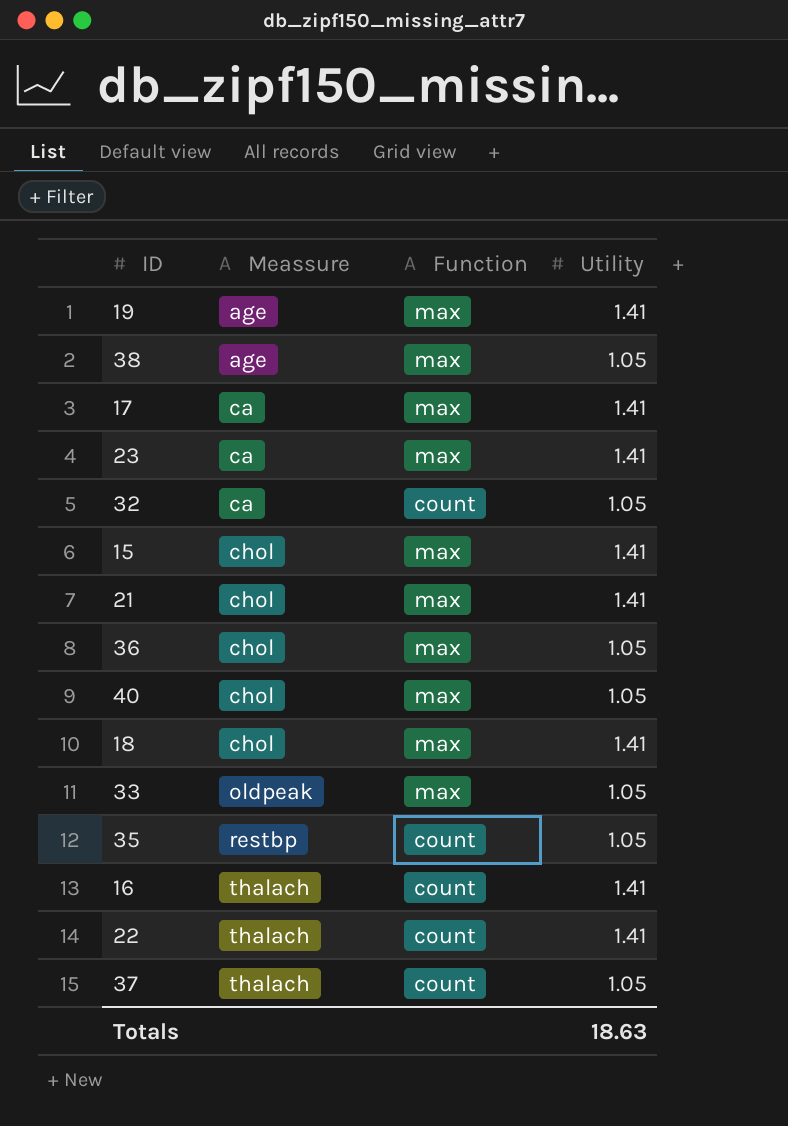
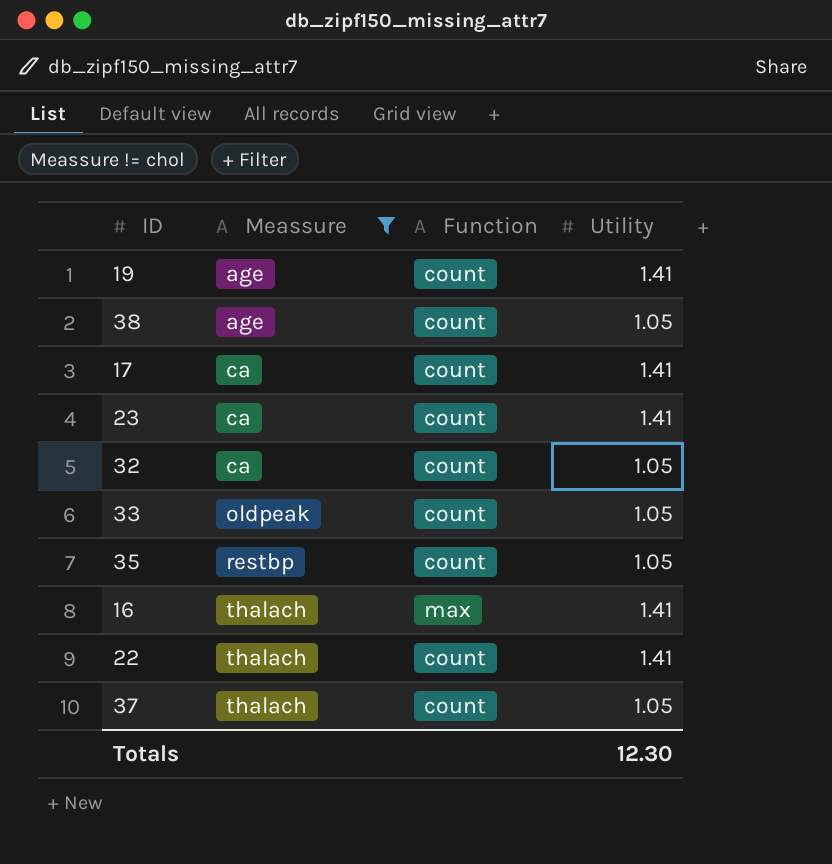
filter: none -> Meassure != chol
19 | Function: max -> count
38 | Function: max -> count
17 | Function: max -> count
23 | Function: max -> count
33 | Function: max -> count
16 | Function: count -> max
Totals | Utility: 18.63 -> 12.30

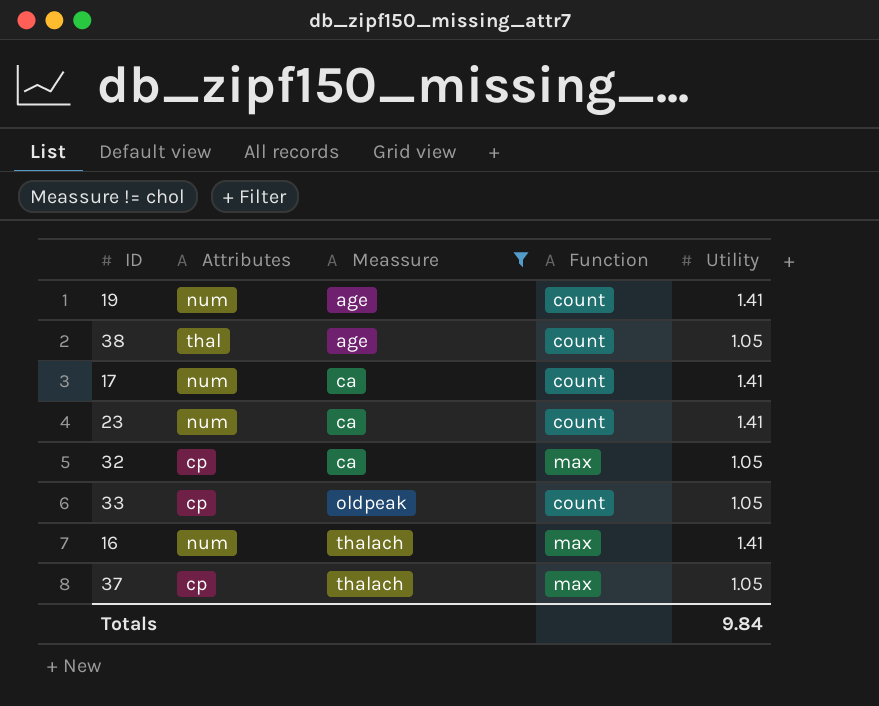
column Attributes | position: none -> 2
row 35: restbp | count | 1.05 -> none
row 22: thalach | count | 1.41 -> none
32 | Function: count -> max
37 | Function: count -> max
Totals | Utility: 12.30 -> 9.84

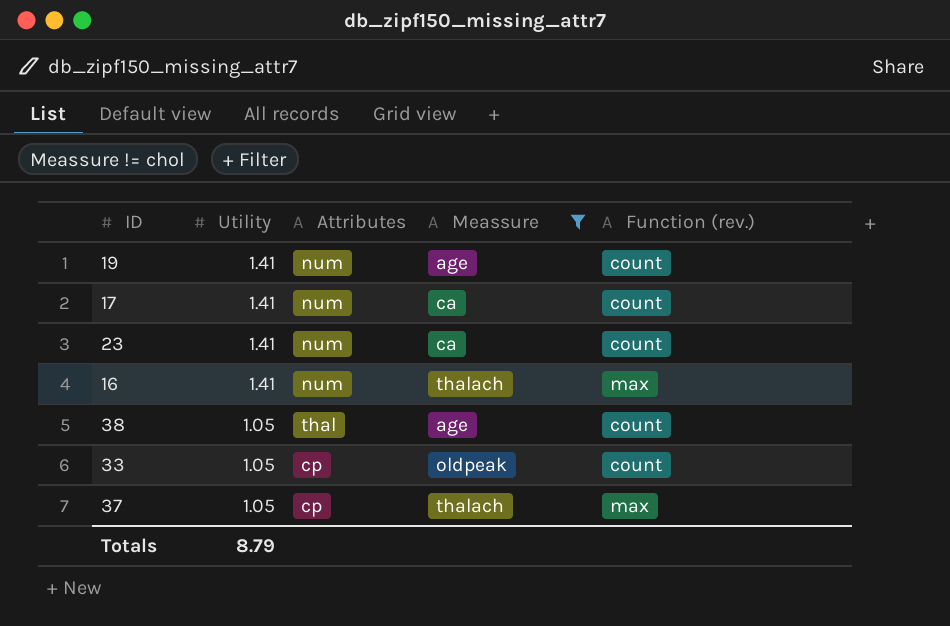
row order: Meassure ascending -> Utility descending
column Utility | position: 5 -> 2
column name: Function -> Function (rev.)
row 32: cp | ca | max | 1.05 -> none
Totals | Utility: 9.84 -> 8.79

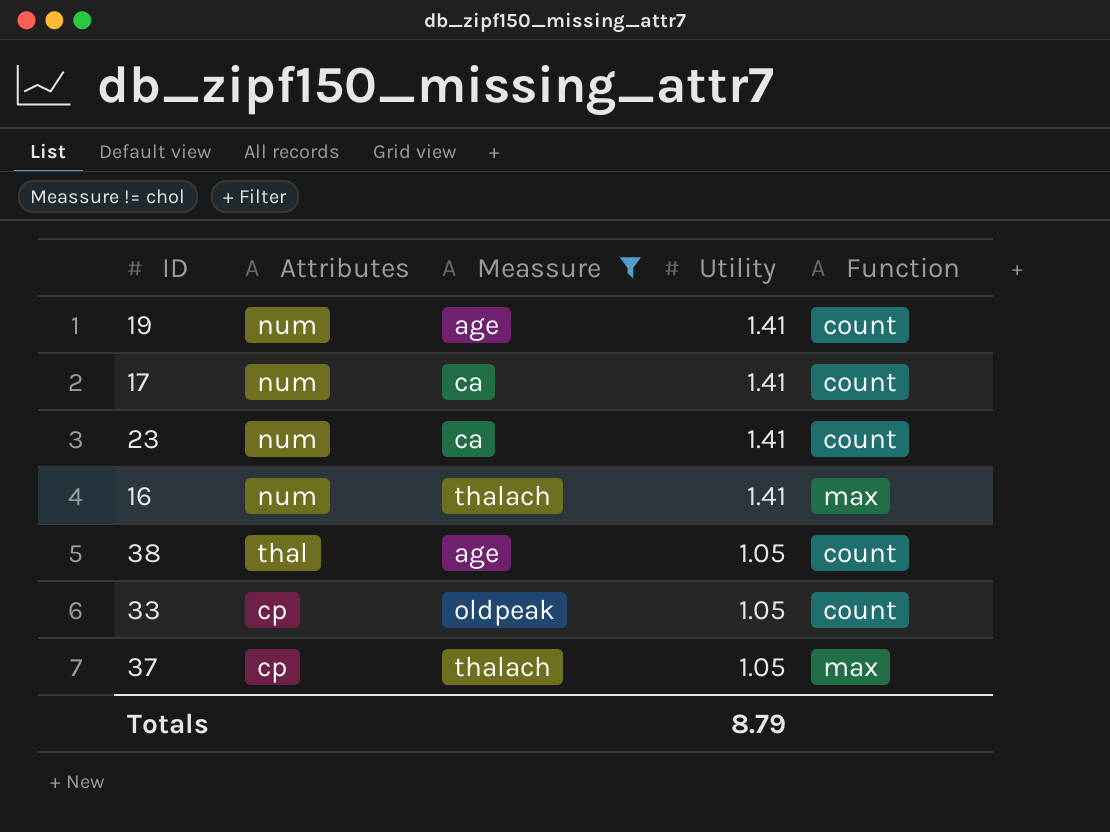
column Utility | position: 2 -> 4
column name: Function (rev.) -> Function

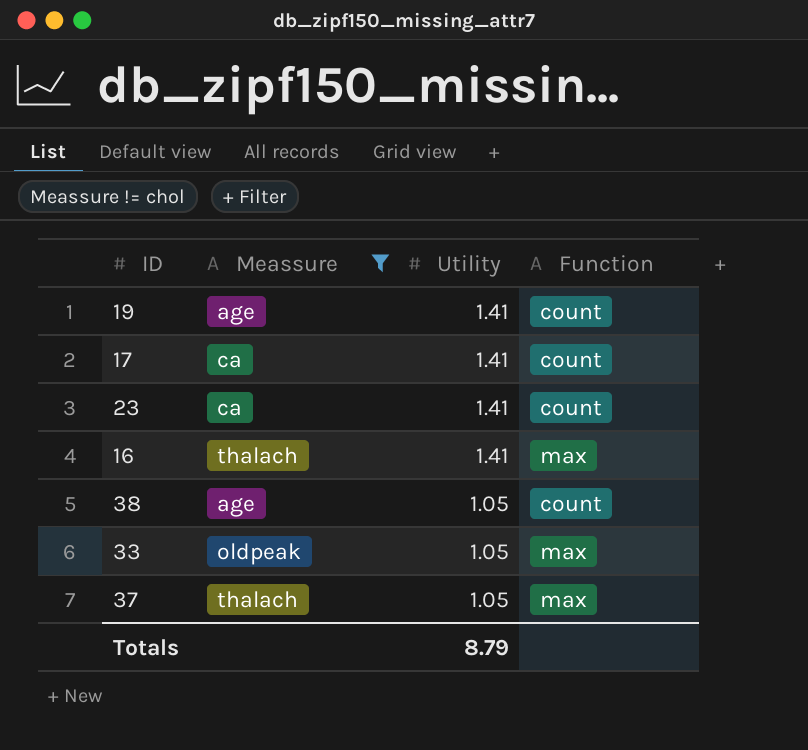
column Attributes | position: 2 -> none
33 | Function: count -> max

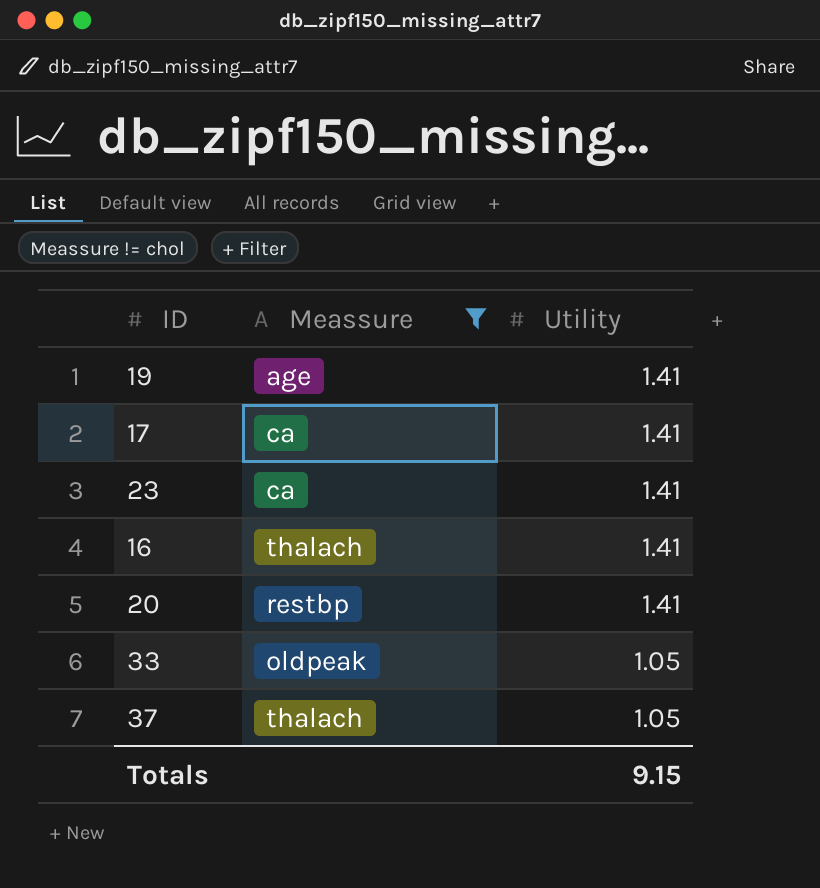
column Function | position: 4 -> none
row 38: age | 1.05 | count -> none
row 20: none -> restbp | 1.41
Totals | Utility: 8.79 -> 9.15

